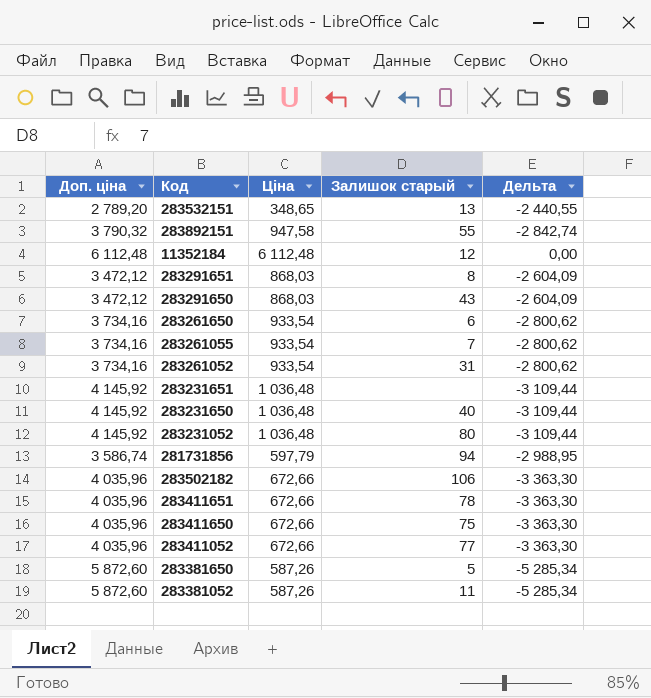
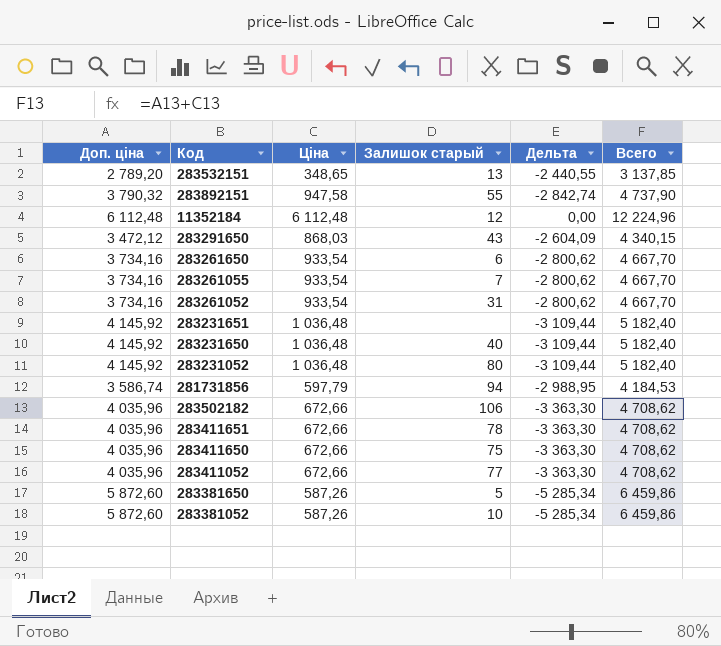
column Всего | formula: none -> [Доп. ціна] + [Ціна]
row 283291651: 3 472,12 | 868,03 | 8 | -2 604,09 -> none
283381052 | Залишок старый: 11 -> 10

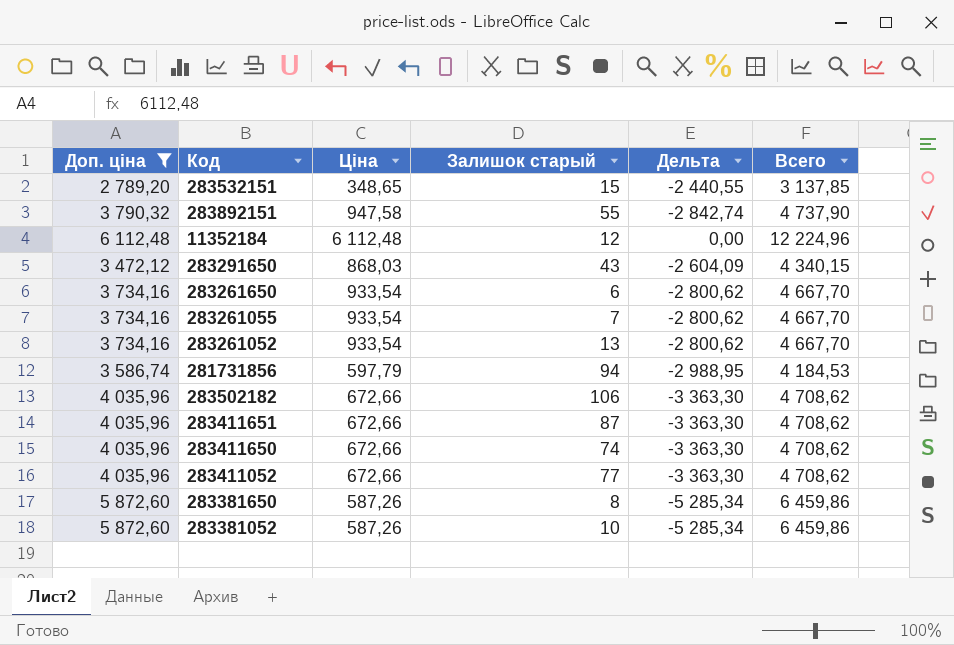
filter: none -> Доп. ціна != 4 145,92
283532151 | Залишок старый: 13 -> 15
283261052 | Залишок старый: 31 -> 13
283411651 | Залишок старый: 78 -> 87
283411650 | Залишок старый: 75 -> 74
283381650 | Залишок старый: 5 -> 8

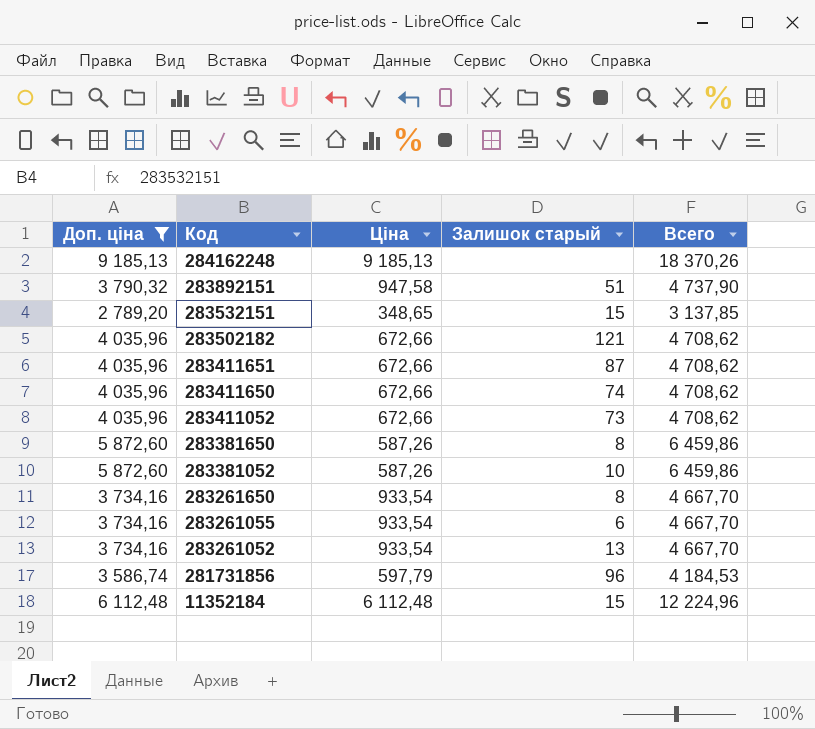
row order: none -> Код descending
column Дельта | formula: [Ціна] - [Доп. ціна] -> none
row 283291650: 3 472,12 | 868,03 | 43 | -2 604,09 | 4 340,15 -> none
row 284162248: none -> 9 185,13 | 9 185,13 | none | 18 370,26
283892151 | Залишок старый: 55 -> 51
283502182 | Залишок старый: 106 -> 121
283411052 | Залишок старый: 77 -> 73
283261650 | Залишок старый: 6 -> 8
283261055 | Залишок старый: 7 -> 6
281731856 | Залишок старый: 94 -> 96
11352184 | Залишок старый: 12 -> 15

